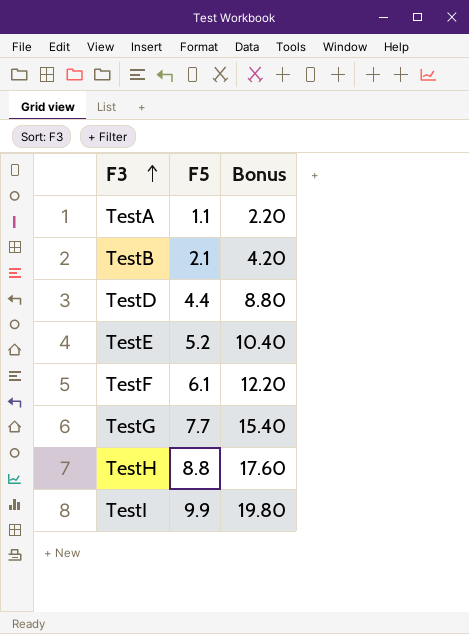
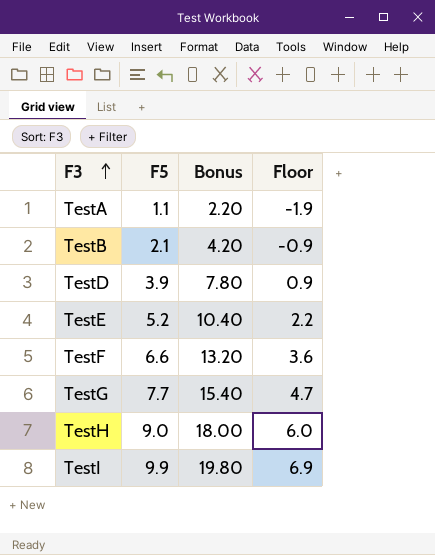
column Floor | formula: none -> [F5] - 3
TestD | F5: 4.4 -> 3.9
TestD | Bonus: 8.80 -> 7.80
TestF | F5: 6.1 -> 6.6
TestF | Bonus: 12.20 -> 13.20
TestH | F5: 8.8 -> 9.0
TestH | Bonus: 17.60 -> 18.00

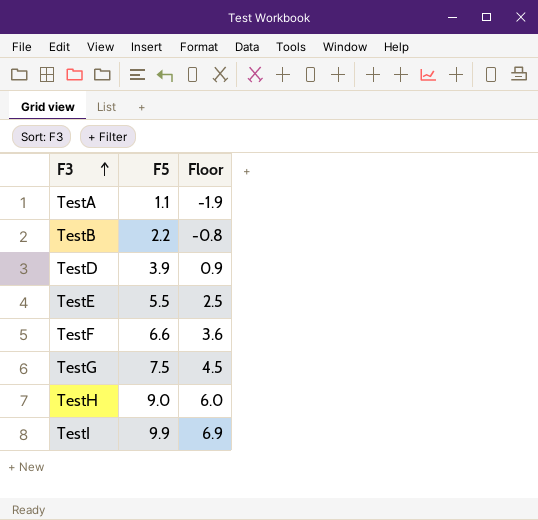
column Bonus | formula: [F5] * 2 -> none
TestB | F5: 2.1 -> 2.2
TestB | Floor: -0.9 -> -0.8
TestE | F5: 5.2 -> 5.5
TestE | Floor: 2.2 -> 2.5
TestG | F5: 7.7 -> 7.5
TestG | Floor: 4.7 -> 4.5

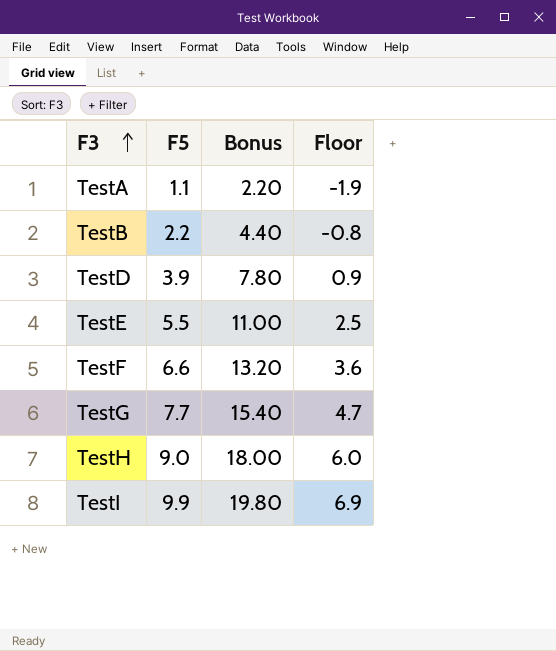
column Bonus | formula: none -> [F5] * 2
TestG | F5: 7.5 -> 7.7
TestG | Floor: 4.5 -> 4.7

